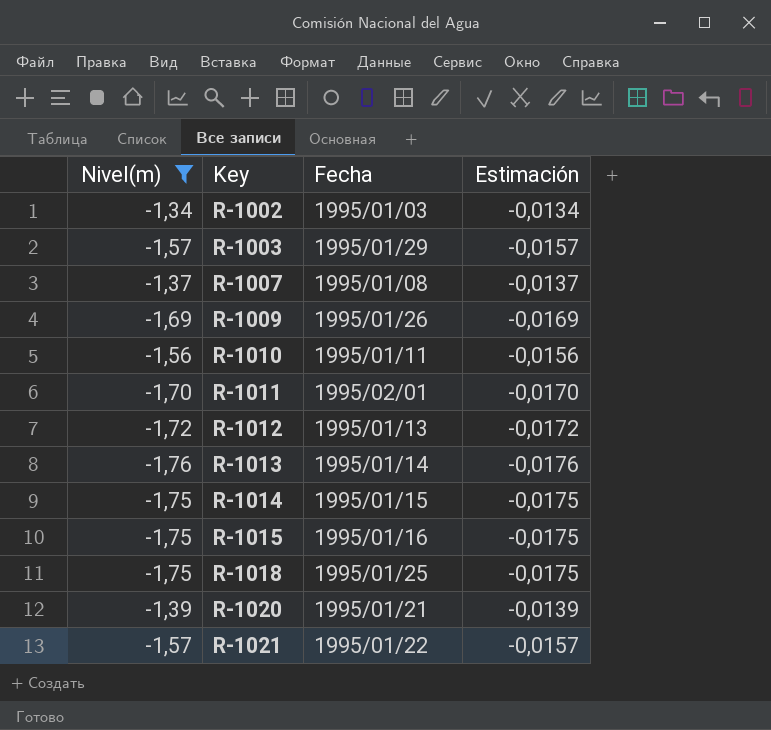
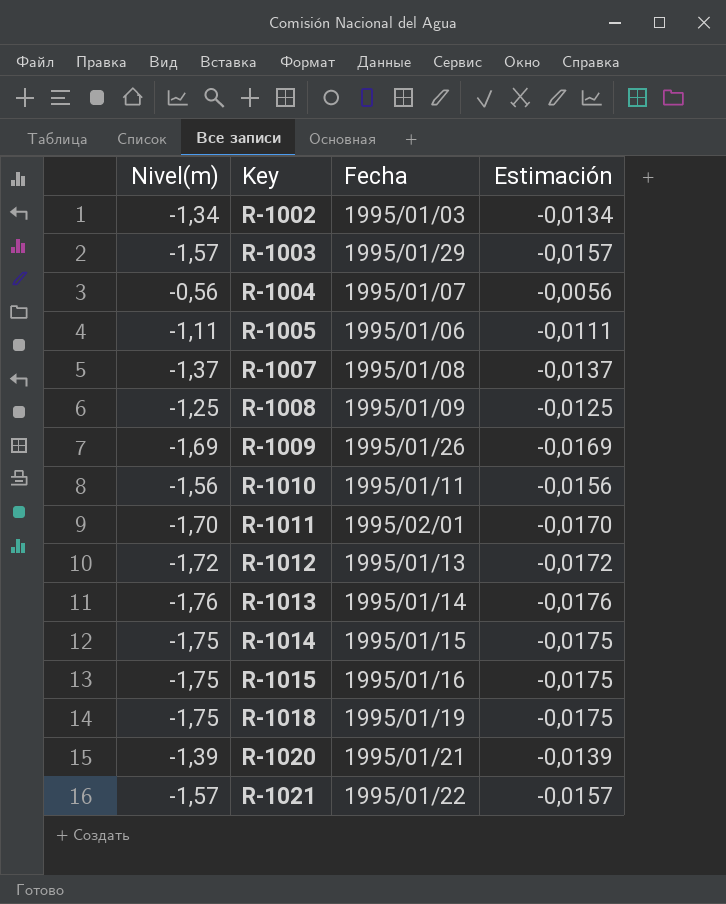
filter: Nivel(m) <= -1,34 -> none
R-1018 | Fecha: 1995/01/25 -> 1995/01/19

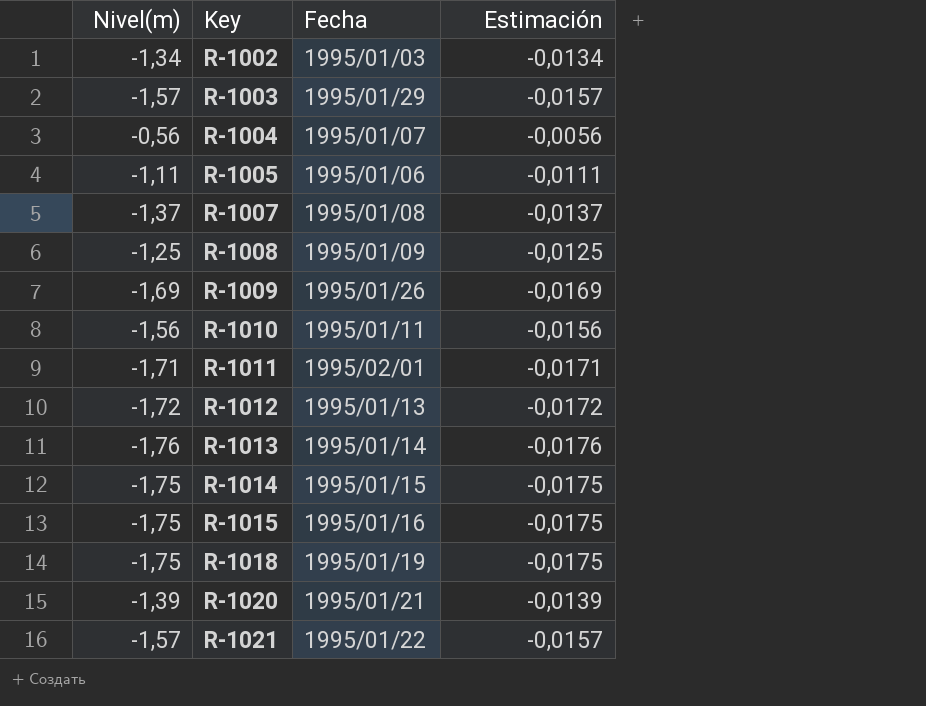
R-1011 | Nivel(m): -1,70 -> -1,71
R-1011 | Estimación: -0,0170 -> -0,0171

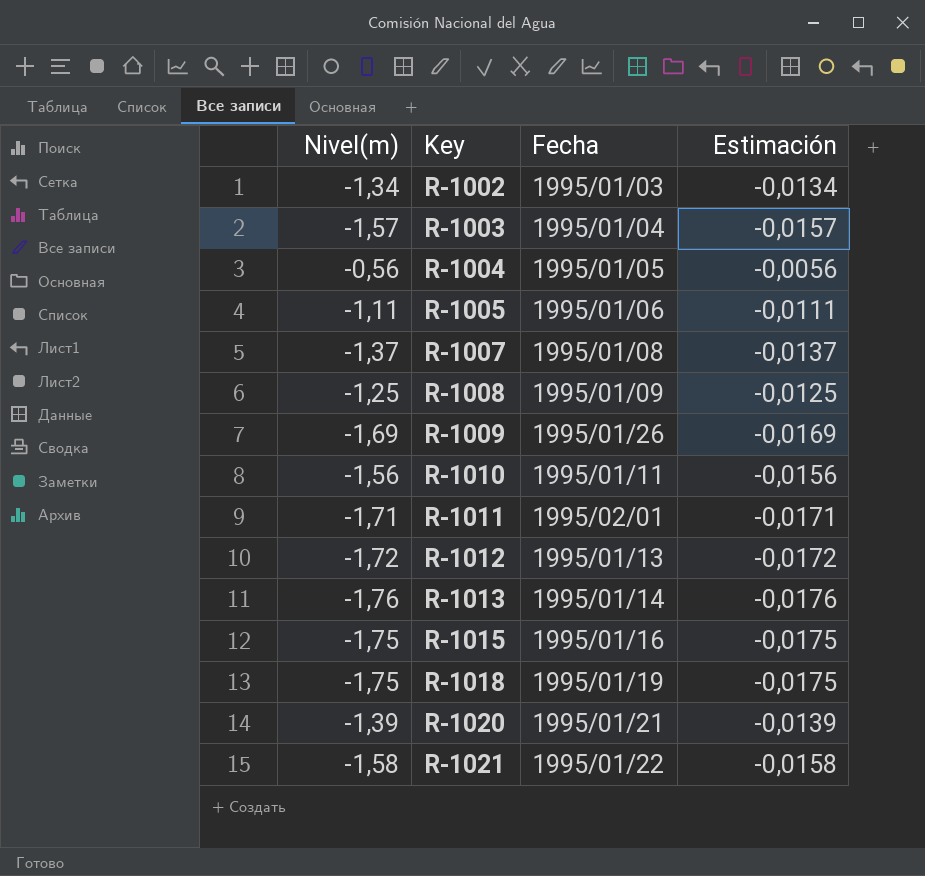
row R-1014: -1,75 | 1995/01/15 | -0,0175 -> none
R-1003 | Fecha: 1995/01/29 -> 1995/01/04
R-1004 | Fecha: 1995/01/07 -> 1995/01/05
R-1021 | Nivel(m): -1,57 -> -1,58
R-1021 | Estimación: -0,0157 -> -0,0158

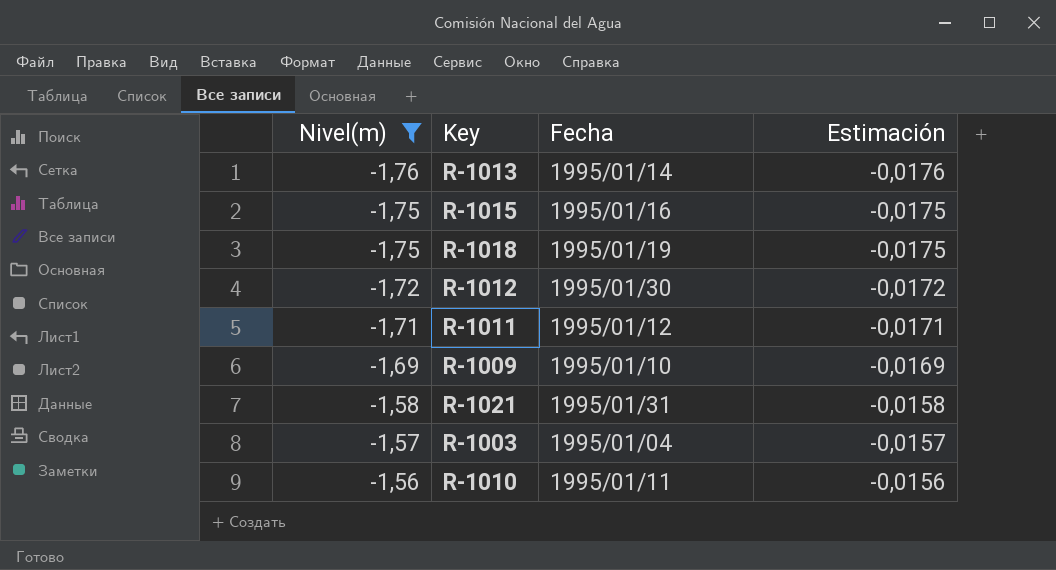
filter: none -> Nivel(m) <= -1,56
row order: Key ascending -> Nivel(m) ascending
R-1012 | Fecha: 1995/01/13 -> 1995/01/30
R-1011 | Fecha: 1995/02/01 -> 1995/01/12
R-1009 | Fecha: 1995/01/26 -> 1995/01/10
R-1021 | Fecha: 1995/01/22 -> 1995/01/31

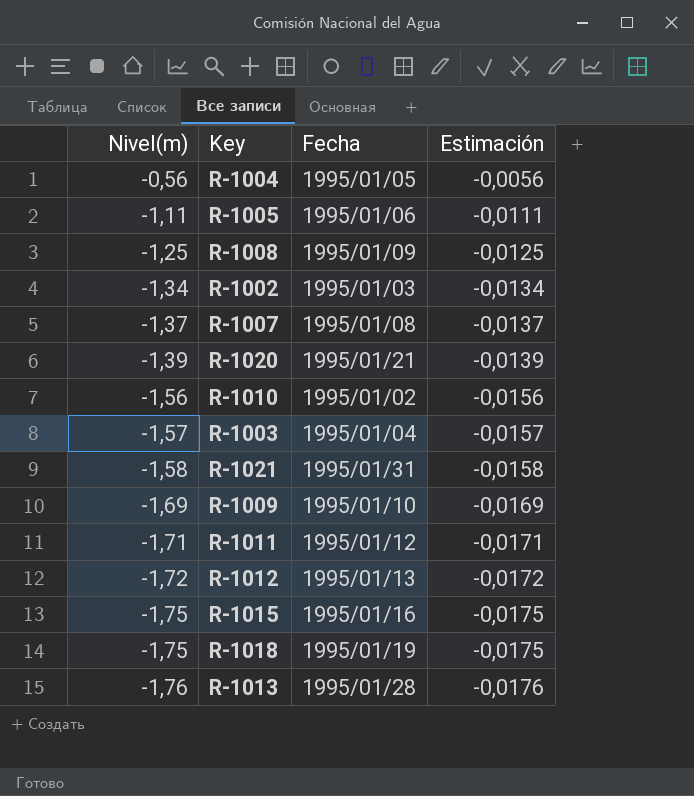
filter: Nivel(m) <= -1,56 -> none
row order: Nivel(m) ascending -> Nivel(m) descending
R-1010 | Fecha: 1995/01/11 -> 1995/01/02
R-1012 | Fecha: 1995/01/30 -> 1995/01/13
R-1013 | Fecha: 1995/01/14 -> 1995/01/28

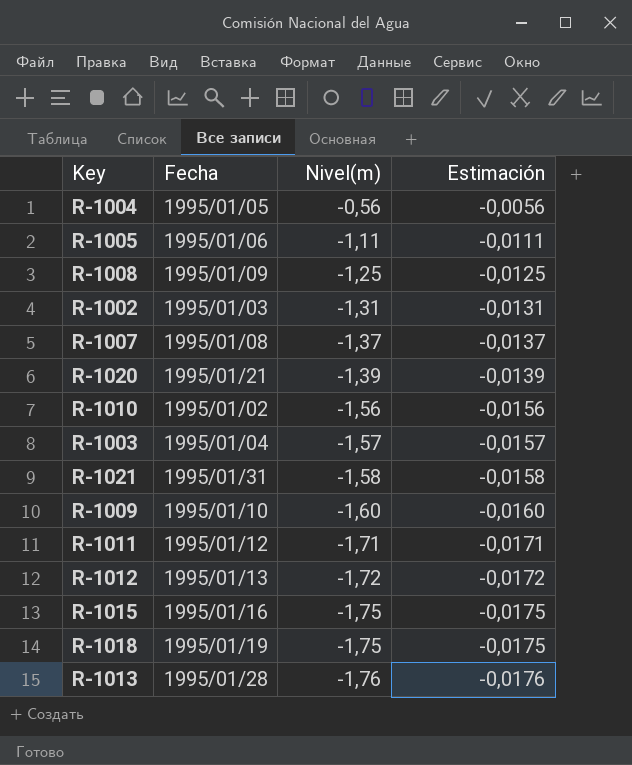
column Nivel(m) | position: 1 -> 3
R-1002 | Nivel(m): -1,34 -> -1,31
R-1002 | Estimación: -0,0134 -> -0,0131
R-1009 | Nivel(m): -1,69 -> -1,60
R-1009 | Estimación: -0,0169 -> -0,0160

